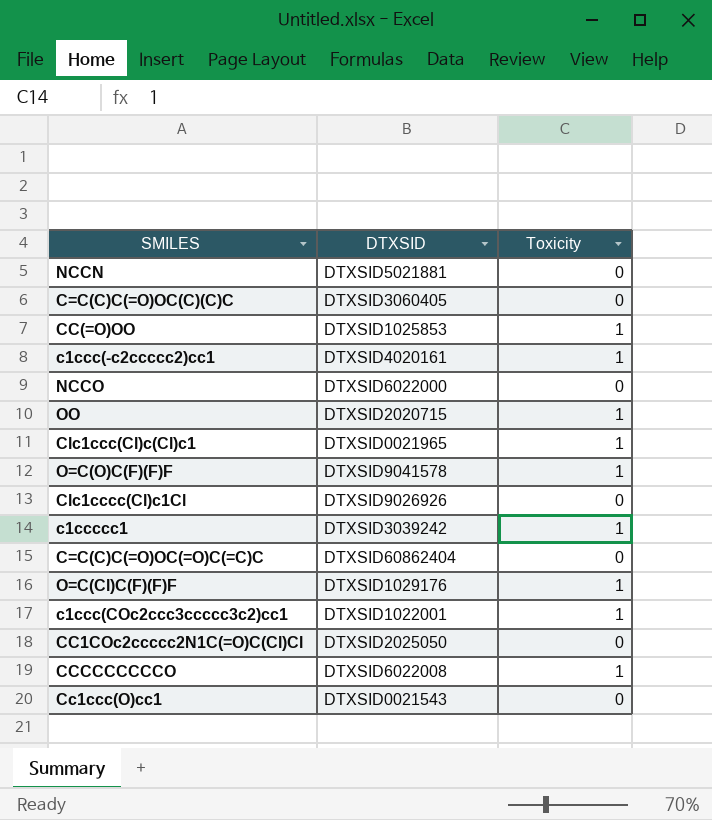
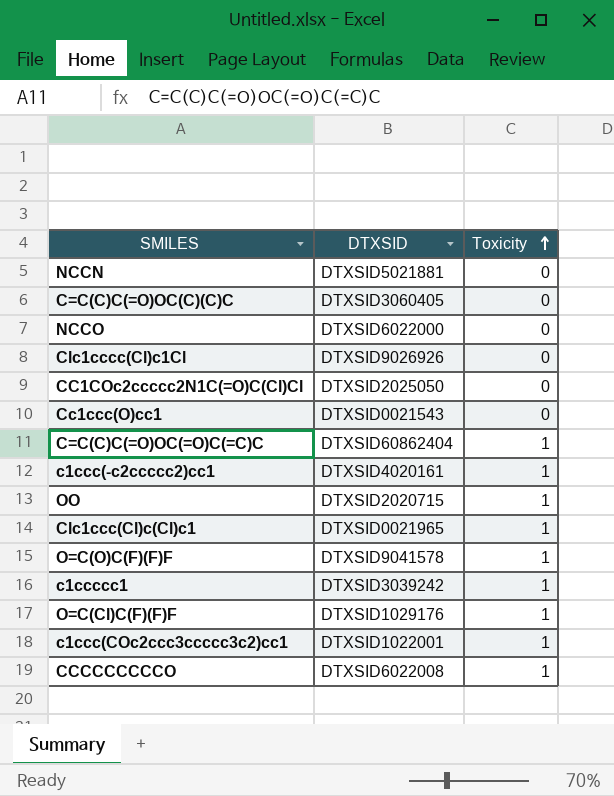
row order: none -> Toxicity ascending
row CC(=O)OO: DTXSID1025853 | 1 -> none
C=C(C)C(=O)OC(=O)C(=C)C | Toxicity: 0 -> 1

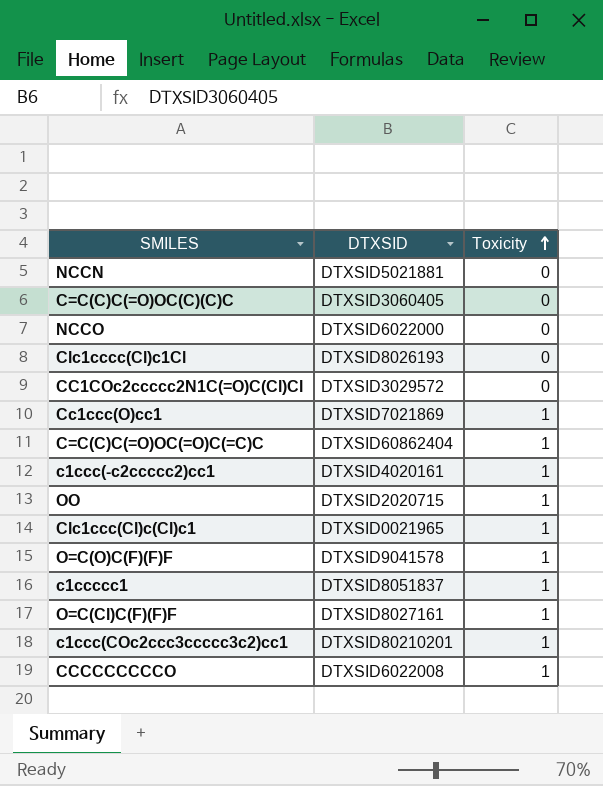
Clc1cccc(Cl)c1Cl | DTXSID: DTXSID9026926 -> DTXSID8026193
CC1COc2ccccc2N1C(=O)C(Cl)Cl | DTXSID: DTXSID2025050 -> DTXSID3029572
Cc1ccc(O)cc1 | DTXSID: DTXSID0021543 -> DTXSID7021869
Cc1ccc(O)cc1 | Toxicity: 0 -> 1
c1ccccc1 | DTXSID: DTXSID3039242 -> DTXSID8051837
O=C(Cl)C(F)(F)F | DTXSID: DTXSID1029176 -> DTXSID8027161
c1ccc(COc2ccc3ccccc3c2)cc1 | DTXSID: DTXSID1022001 -> DTXSID80210201

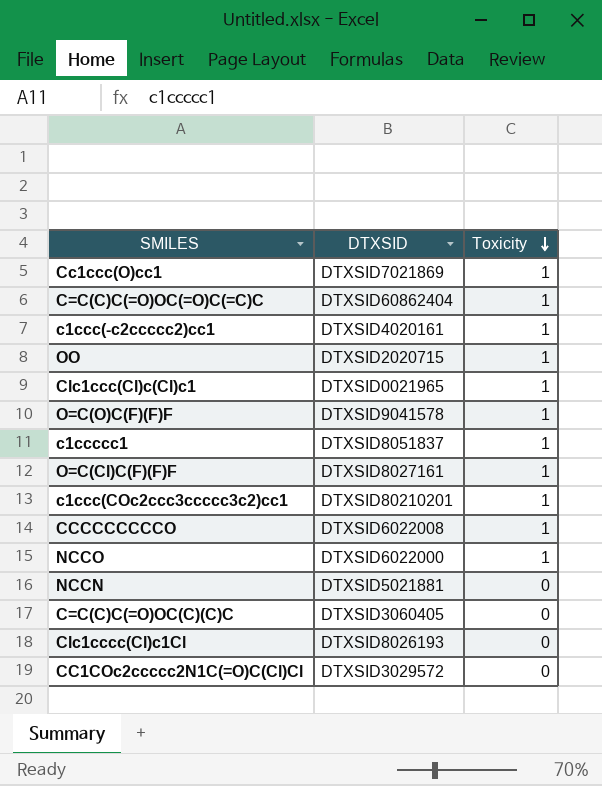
row order: Toxicity ascending -> Toxicity descending
NCCO | Toxicity: 0 -> 1

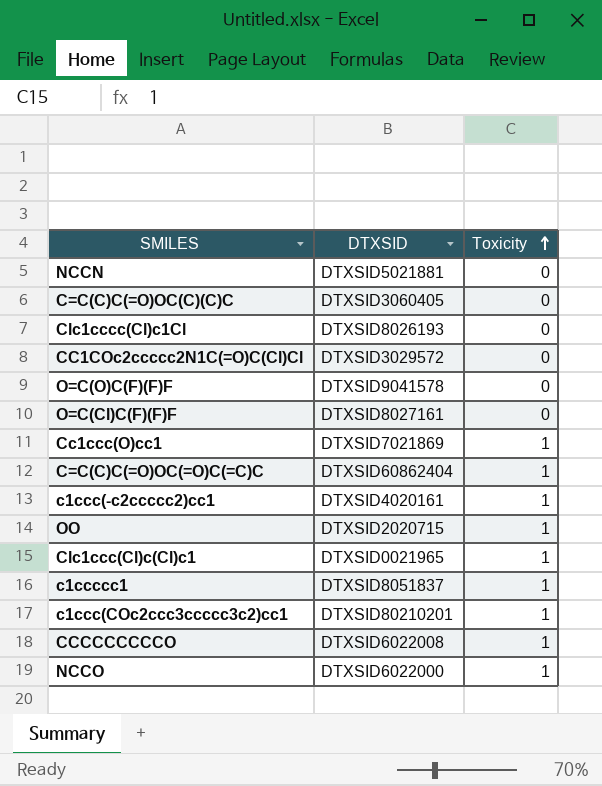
row order: Toxicity descending -> Toxicity ascending
O=C(O)C(F)(F)F | Toxicity: 1 -> 0
O=C(Cl)C(F)(F)F | Toxicity: 1 -> 0

